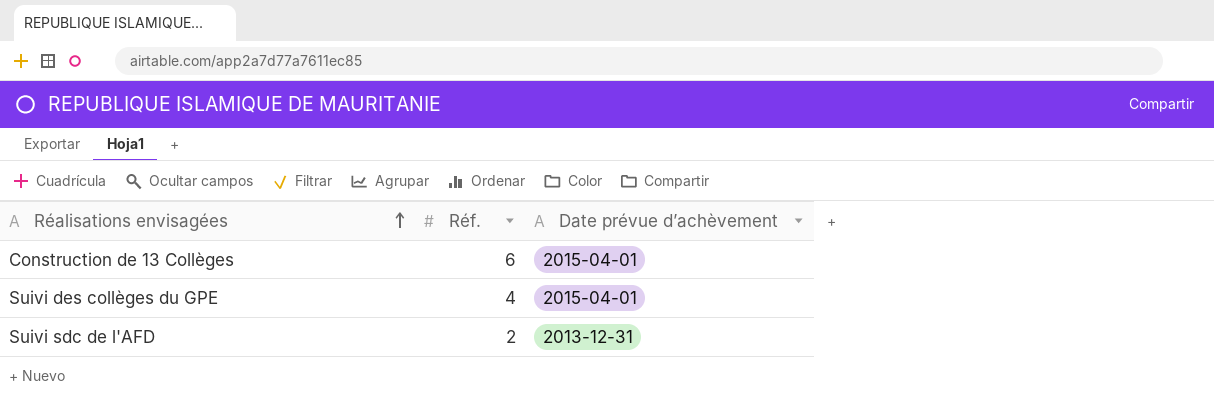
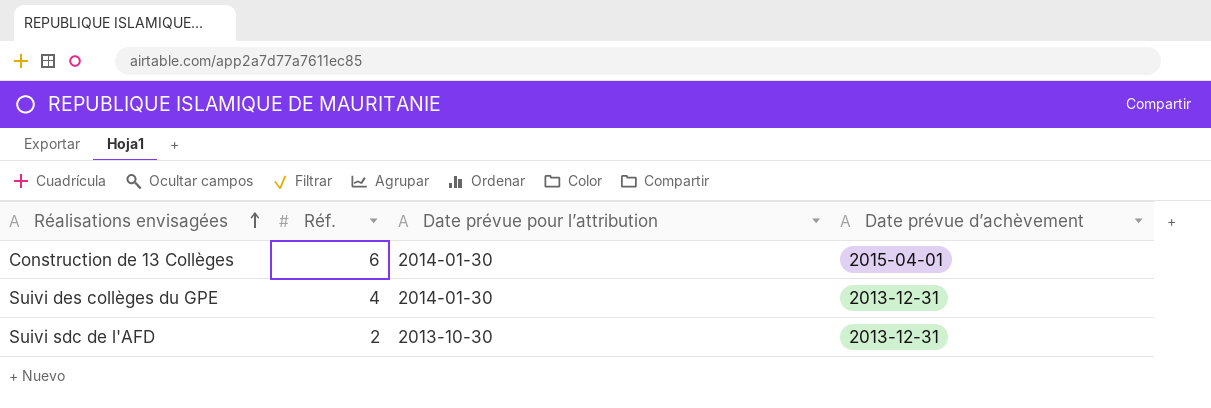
column Date prévue pour l’attribution | position: none -> 3
Suivi des collèges du GPE | Date prévue d’achèvement: 2015-04-01 -> 2013-12-31

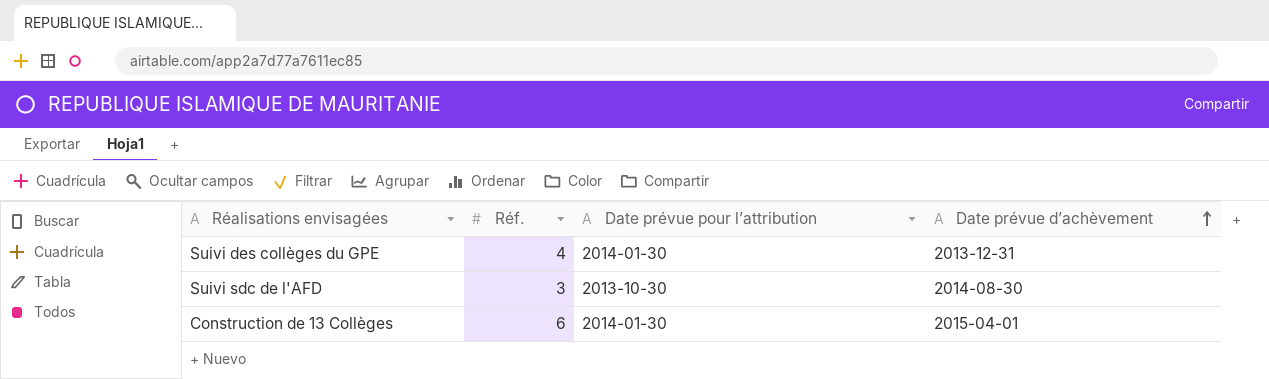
row order: Réalisations envisagées ascending -> Date prévue d’achèvement ascending
Suivi sdc de l'AFD | Réf.: 2 -> 3
Suivi sdc de l'AFD | Date prévue d’achèvement: 2013-12-31 -> 2014-08-30

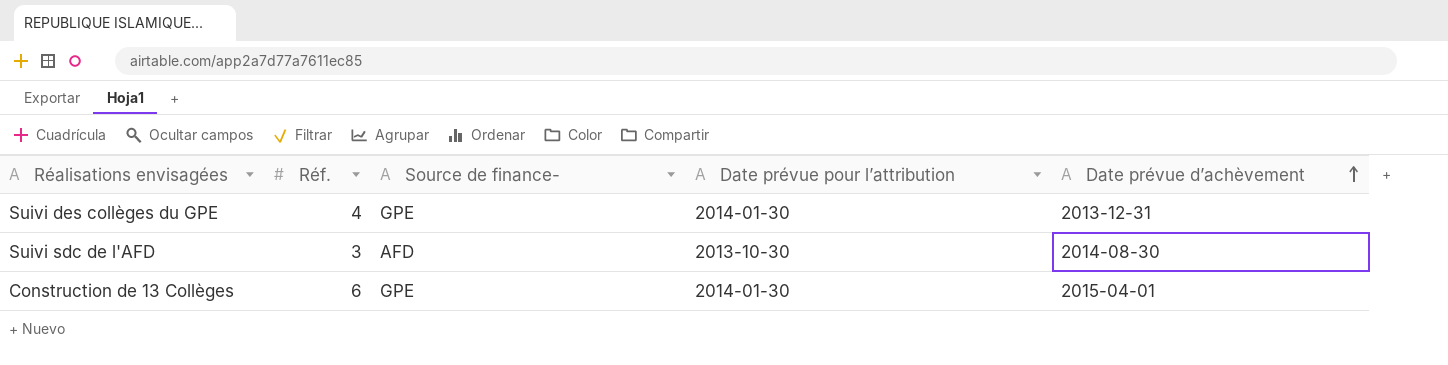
column Source de finance- | position: none -> 3

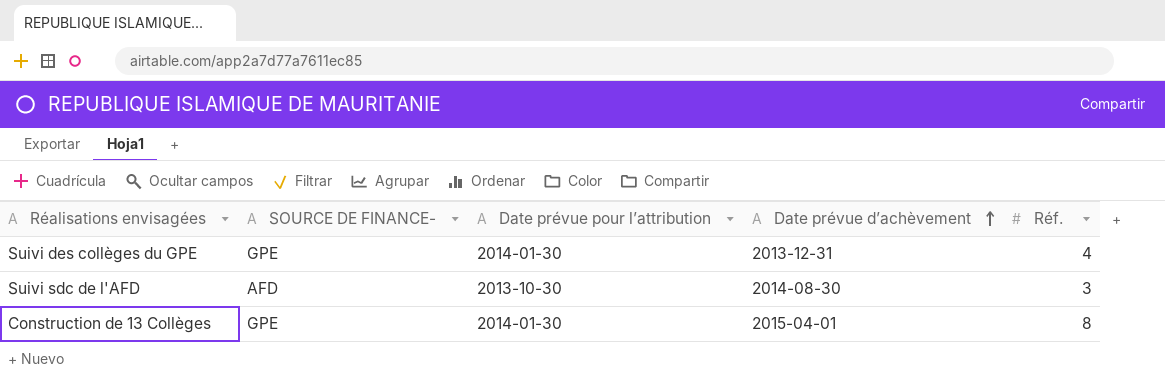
column name: Source de finance- -> SOURCE DE FINANCE-
column Réf. | position: 2 -> 5
Construction de 13 Collèges | Réf.: 6 -> 8

